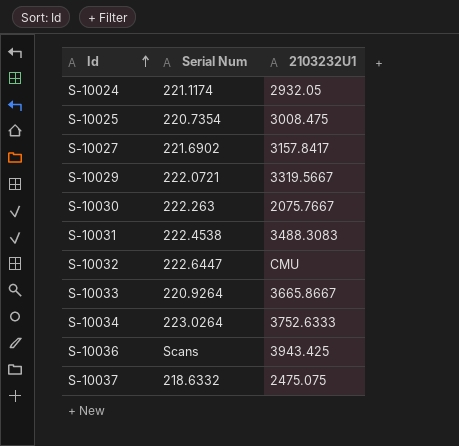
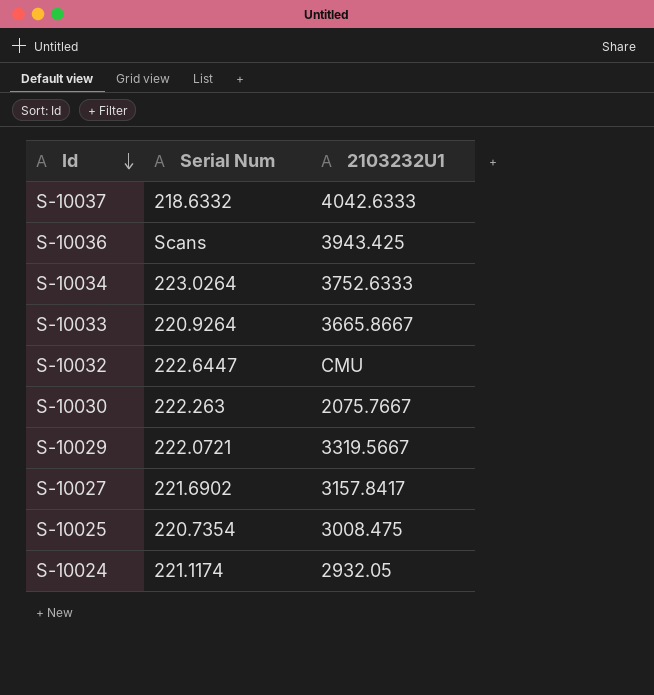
row order: Id ascending -> Id descending
row S-10031: 222.4538 | 3488.3083 -> none
S-10037 | 2103232U1: 2475.075 -> 4042.6333

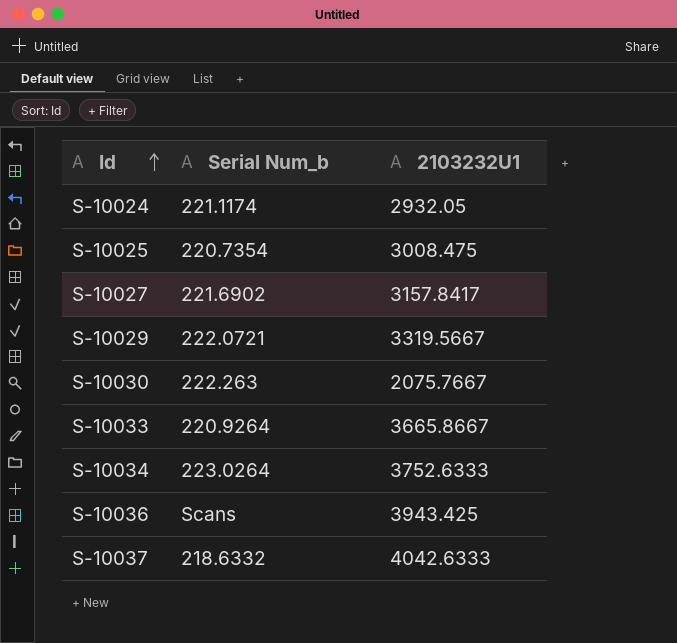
row order: Id descending -> Id ascending
column name: Serial Num -> Serial Num_b
row S-10032: 222.6447 | CMU -> none

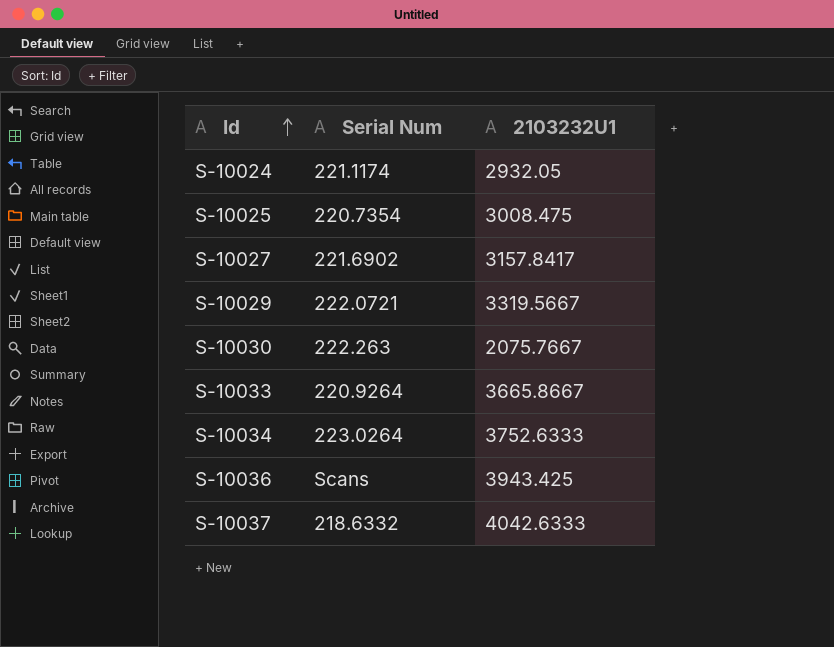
column name: Serial Num_b -> Serial Num

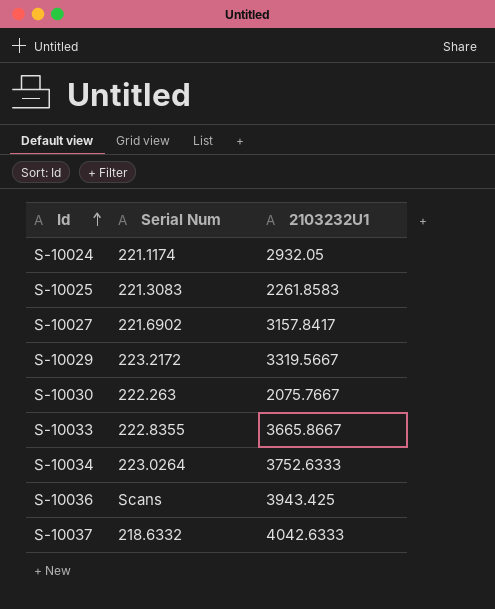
S-10025 | Serial Num: 220.7354 -> 221.3083
S-10025 | 2103232U1: 3008.475 -> 2261.8583
S-10029 | Serial Num: 222.0721 -> 223.2172
S-10033 | Serial Num: 220.9264 -> 222.8355

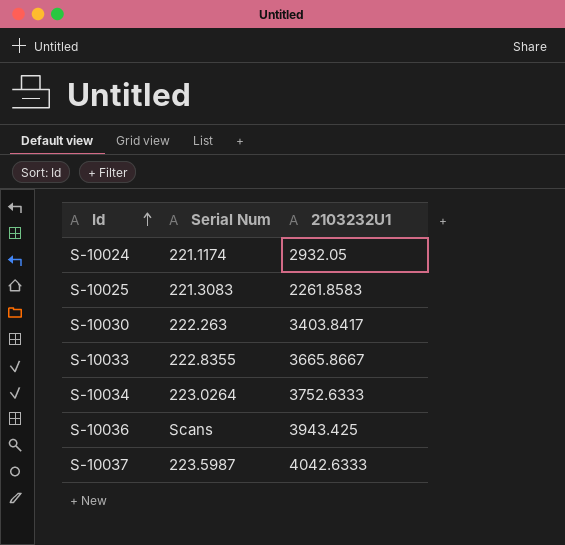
row S-10027: 221.6902 | 3157.8417 -> none
row S-10029: 223.2172 | 3319.5667 -> none
S-10030 | 2103232U1: 2075.7667 -> 3403.8417
S-10037 | Serial Num: 218.6332 -> 223.5987

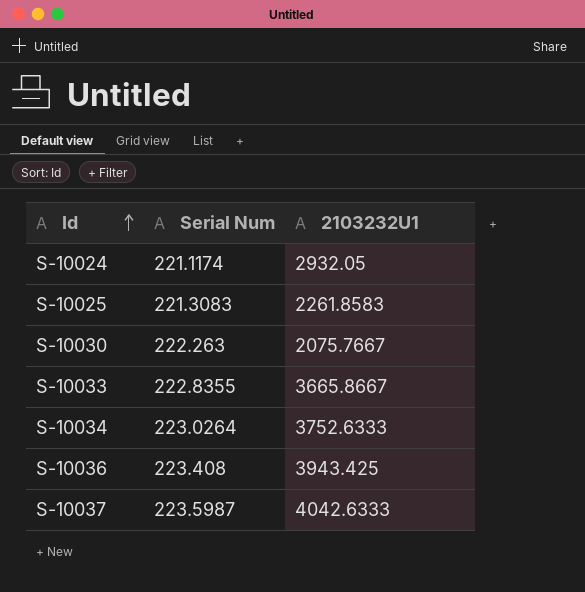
S-10030 | 2103232U1: 3403.8417 -> 2075.7667
S-10036 | Serial Num: Scans -> 223.408

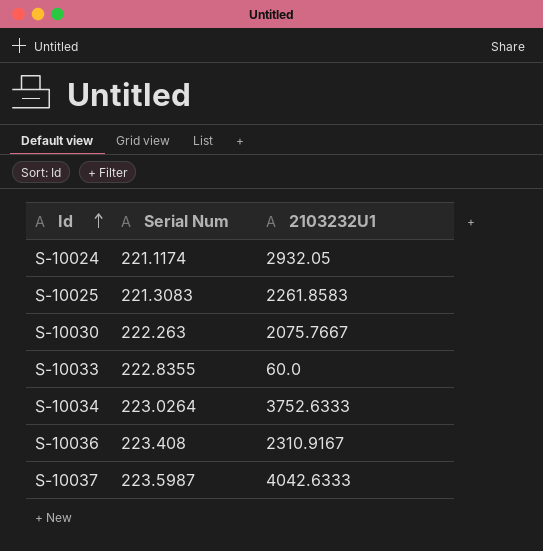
S-10033 | 2103232U1: 3665.8667 -> 60.0
S-10036 | 2103232U1: 3943.425 -> 2310.9167

